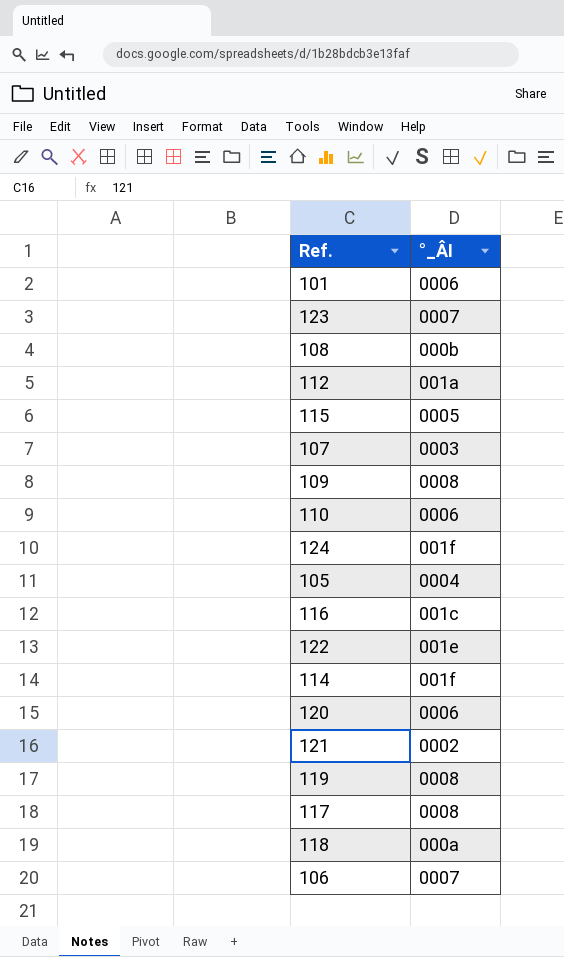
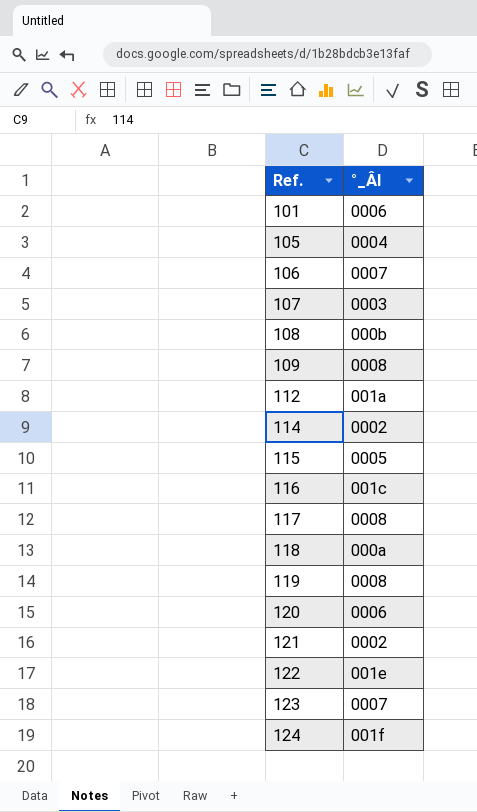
row order: none -> Ref. ascending
row 110: 0006 -> none
114 | °_ÂI: 001f -> 0002

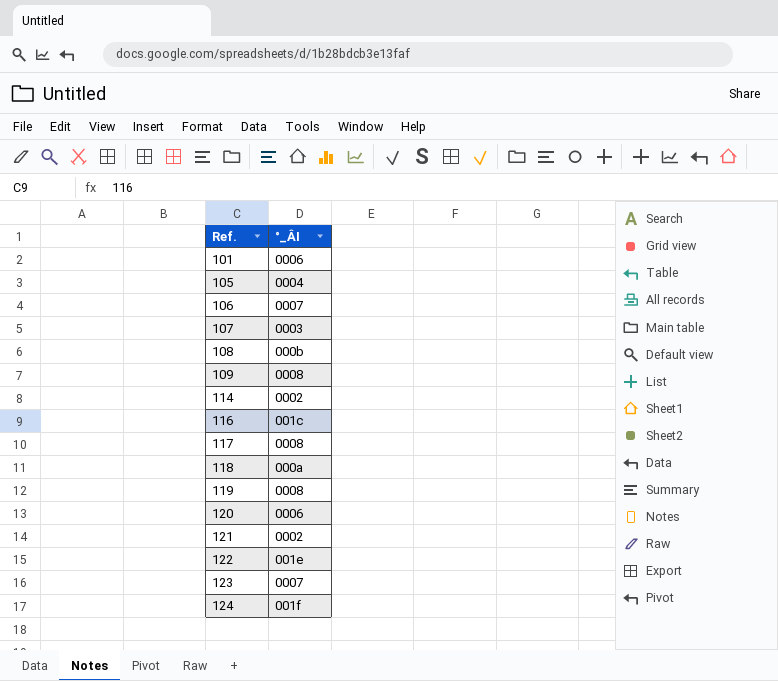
row 112: 001a -> none
row 115: 0005 -> none

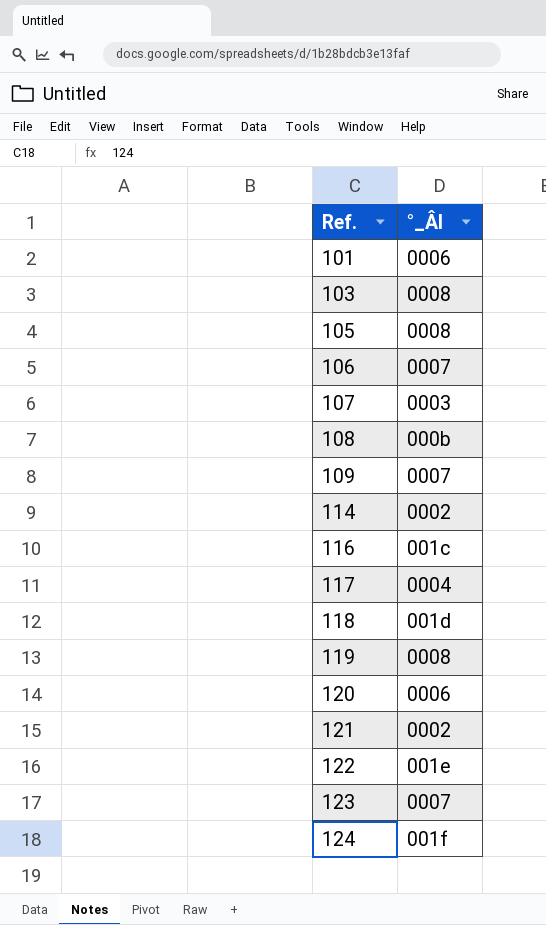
row 103: none -> 0008
105 | °_ÂI: 0004 -> 0008
109 | °_ÂI: 0008 -> 0007
117 | °_ÂI: 0008 -> 0004
118 | °_ÂI: 000a -> 001d

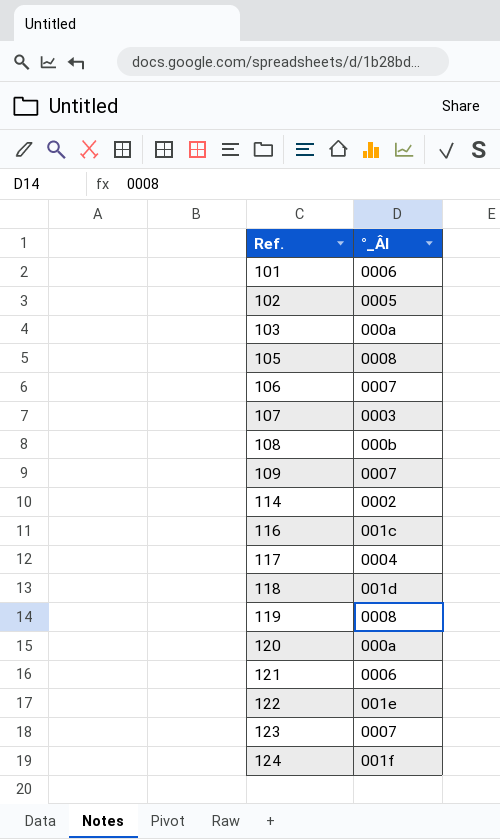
row 102: none -> 0005
103 | °_ÂI: 0008 -> 000a
120 | °_ÂI: 0006 -> 000a
121 | °_ÂI: 0002 -> 0006

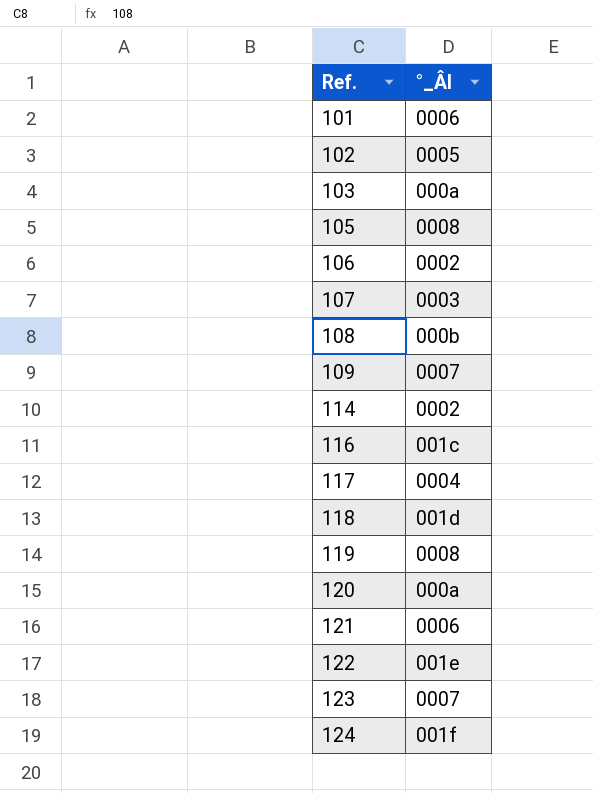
106 | °_ÂI: 0007 -> 0002

